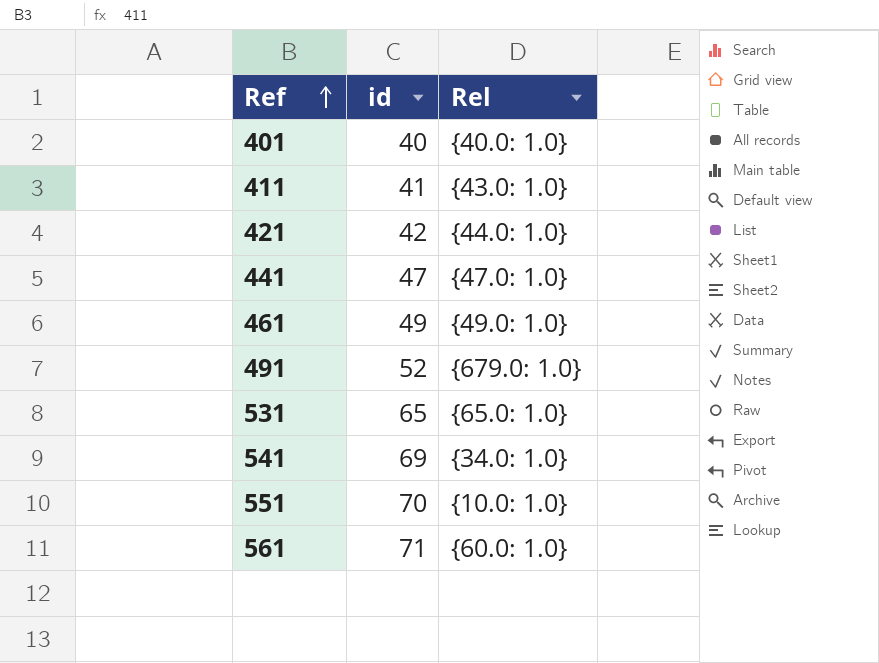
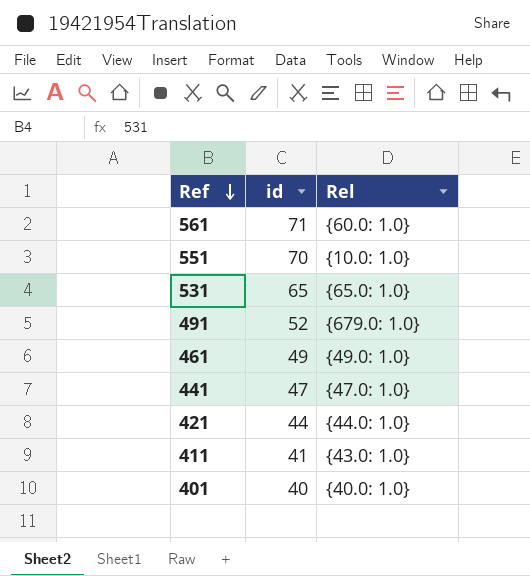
row order: Ref ascending -> Ref descending
row 541: 69 | {34.0: 1.0} -> none
421 | id: 42 -> 44

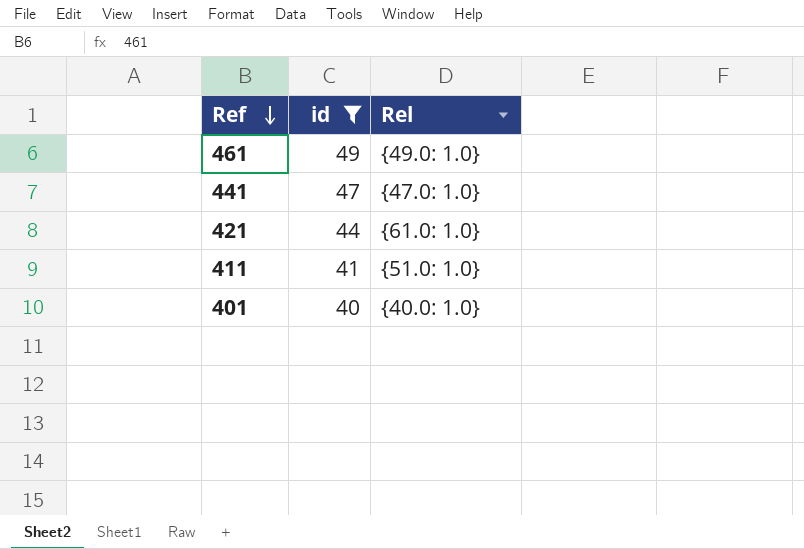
filter: none -> id <= 49
421 | Rel: {44.0: 1.0} -> {61.0: 1.0}
411 | Rel: {43.0: 1.0} -> {51.0: 1.0}

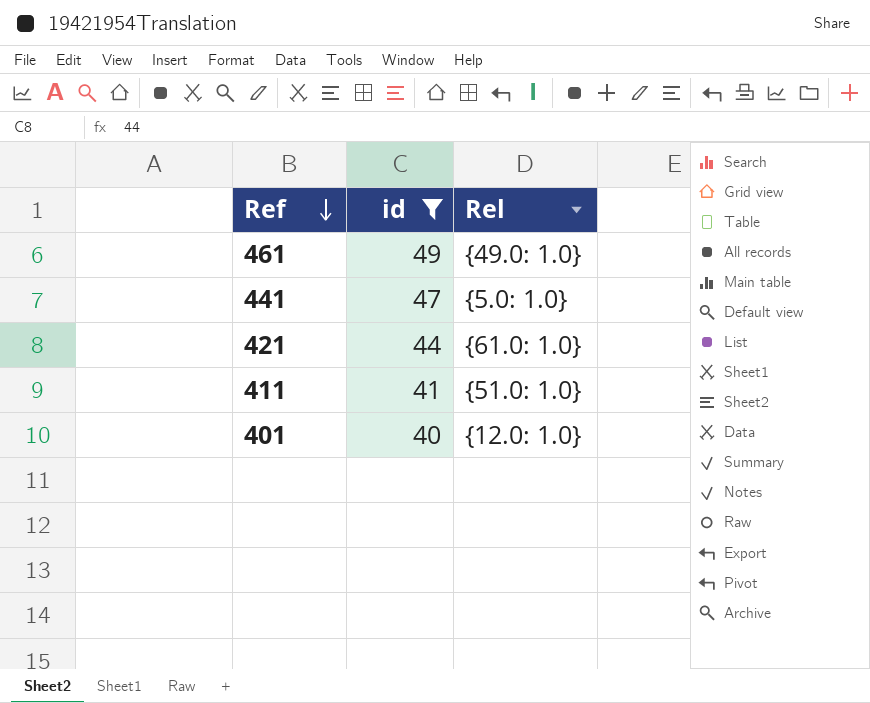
441 | Rel: {47.0: 1.0} -> {5.0: 1.0}
401 | Rel: {40.0: 1.0} -> {12.0: 1.0}

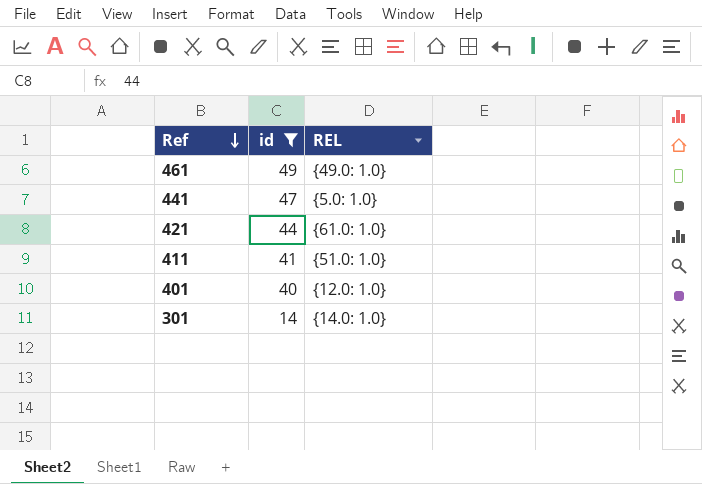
column name: Rel -> REL
row 301: none -> 14 | {14.0: 1.0}

